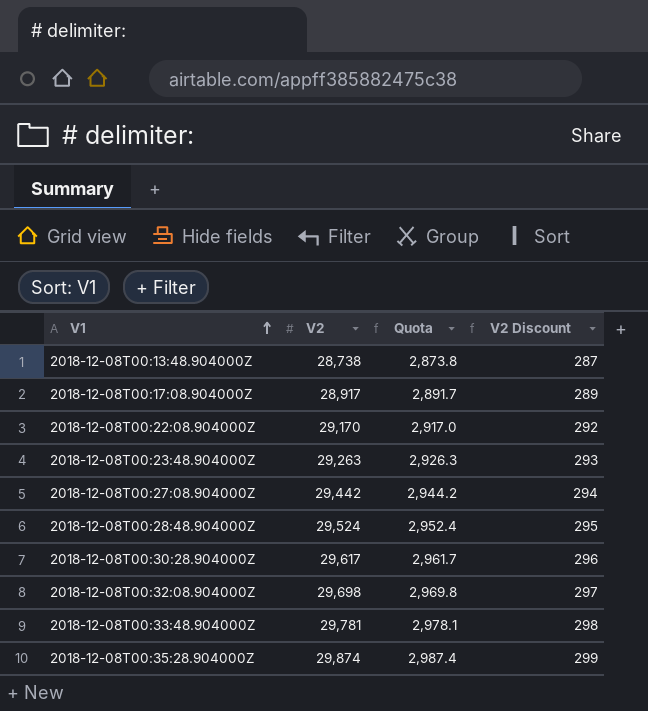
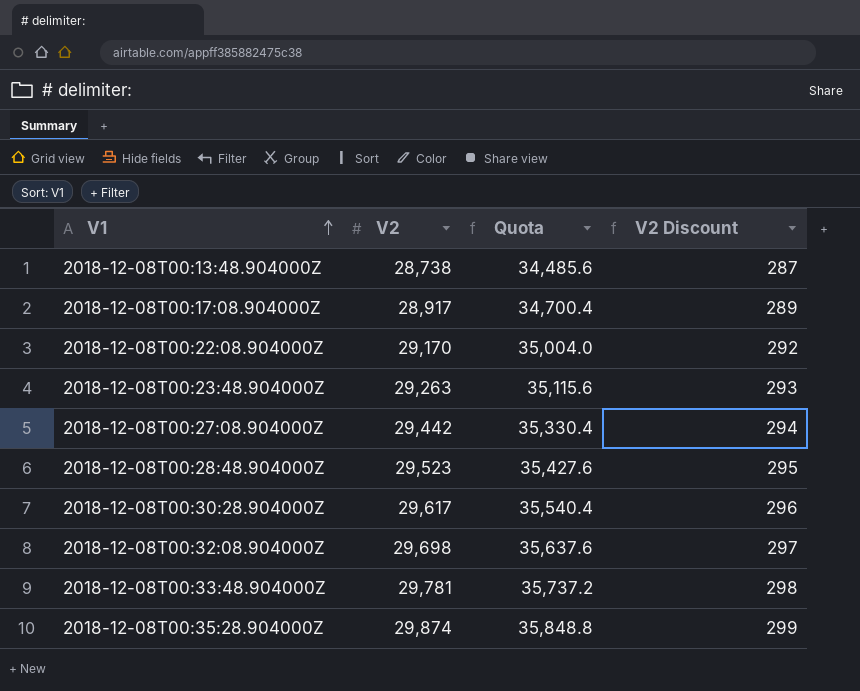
column Quota | formula: [V2] * 0.1 -> [V2] * 1.2
2018-12-08T00:28:48.904000Z | V2: 29,524 -> 29,523

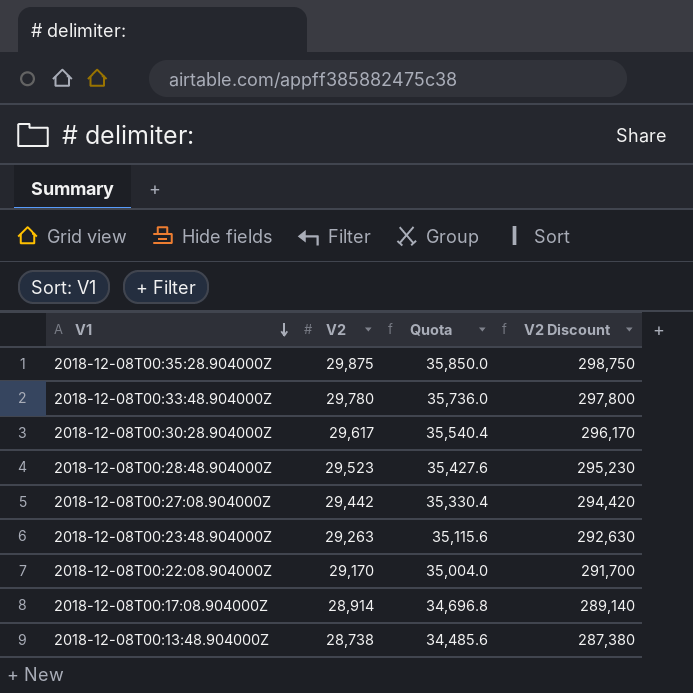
row order: V1 ascending -> V1 descending
column V2 Discount | formula: [V2] * 0.01 -> [V2] * 10
row 2018-12-08T00:32:08.904000Z: 29,698 | 35,637.6 | 297 -> none
2018-12-08T00:35:28.904000Z | V2: 29,874 -> 29,875
2018-12-08T00:35:28.904000Z | Quota: 35,848.8 -> 35,850.0
2018-12-08T00:33:48.904000Z | V2: 29,781 -> 29,780
2018-12-08T00:33:48.904000Z | Quota: 35,737.2 -> 35,736.0
2018-12-08T00:17:08.904000Z | V2: 28,917 -> 28,914
2018-12-08T00:17:08.904000Z | Quota: 34,700.4 -> 34,696.8

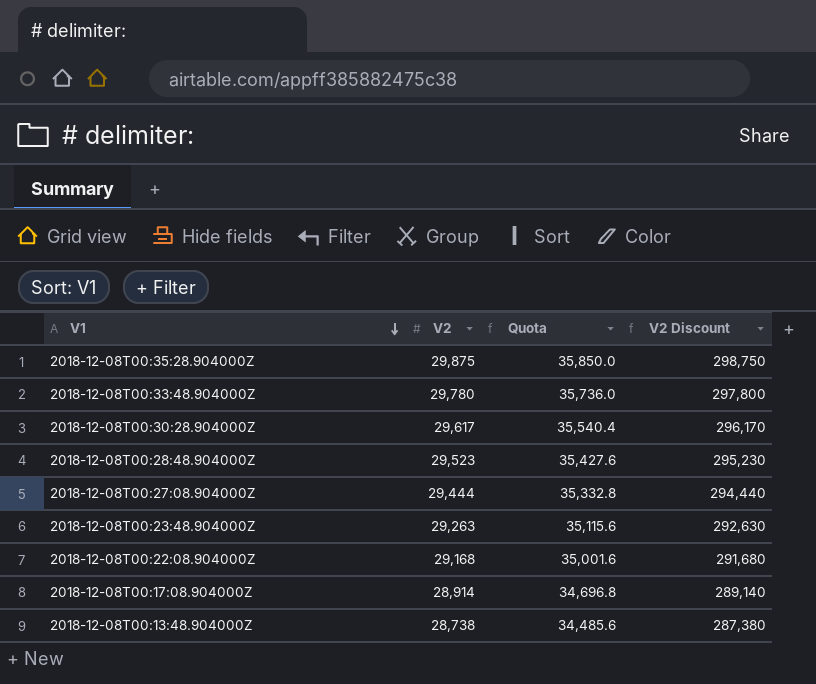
2018-12-08T00:27:08.904000Z | V2: 29,442 -> 29,444
2018-12-08T00:27:08.904000Z | Quota: 35,330.4 -> 35,332.8
2018-12-08T00:27:08.904000Z | V2 Discount: 294,420 -> 294,440
2018-12-08T00:22:08.904000Z | V2: 29,170 -> 29,168
2018-12-08T00:22:08.904000Z | Quota: 35,004.0 -> 35,001.6
2018-12-08T00:22:08.904000Z | V2 Discount: 291,700 -> 291,680

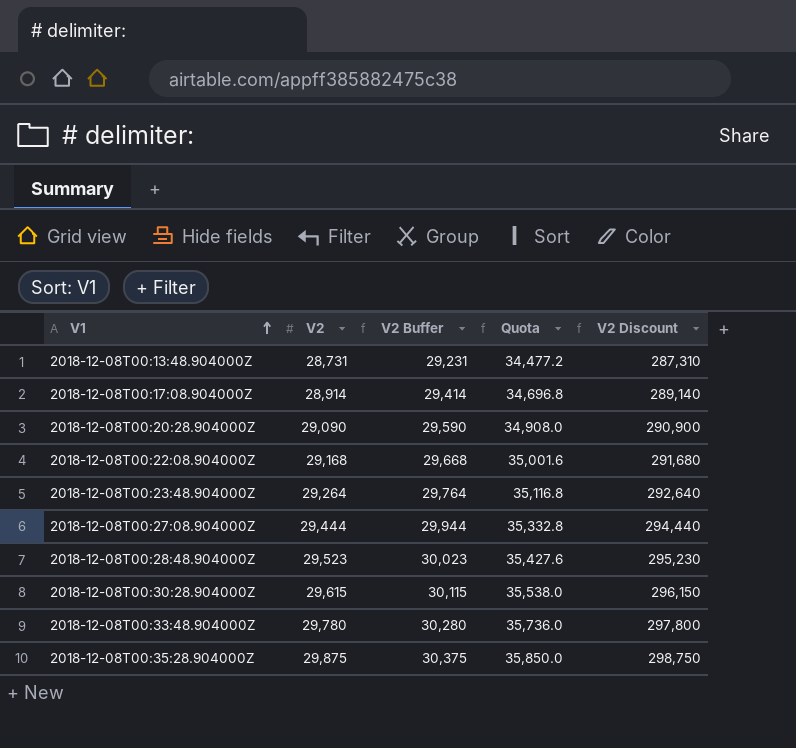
row order: V1 descending -> V1 ascending
column V2 Buffer | formula: none -> [V2] + 500
2018-12-08T00:13:48.904000Z | V2: 28,738 -> 28,731
2018-12-08T00:13:48.904000Z | Quota: 34,485.6 -> 34,477.2
2018-12-08T00:13:48.904000Z | V2 Discount: 287,380 -> 287,310
row 2018-12-08T00:20:28.904000Z: none -> 29,090 | 29,590 | 34,908.0 | 290,900
2018-12-08T00:23:48.904000Z | V2: 29,263 -> 29,264
2018-12-08T00:23:48.904000Z | Quota: 35,115.6 -> 35,116.8
2018-12-08T00:23:48.904000Z | V2 Discount: 292,630 -> 292,640
2018-12-08T00:30:28.904000Z | V2: 29,617 -> 29,615
2018-12-08T00:30:28.904000Z | Quota: 35,540.4 -> 35,538.0
2018-12-08T00:30:28.904000Z | V2 Discount: 296,170 -> 296,150

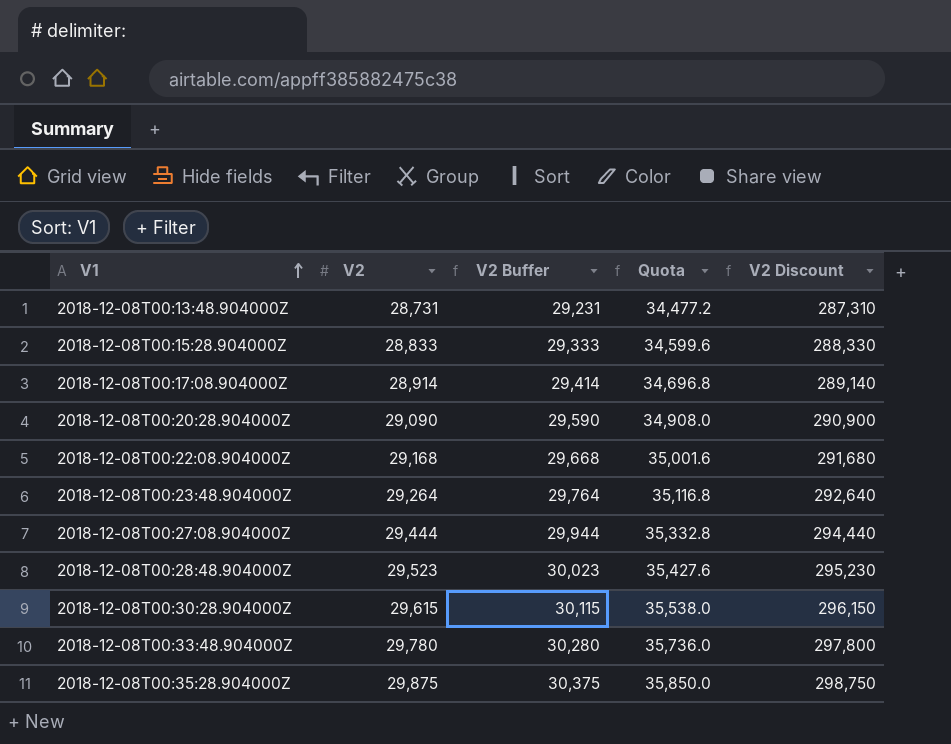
row 2018-12-08T00:15:28.904000Z: none -> 28,833 | 29,333 | 34,599.6 | 288,330

